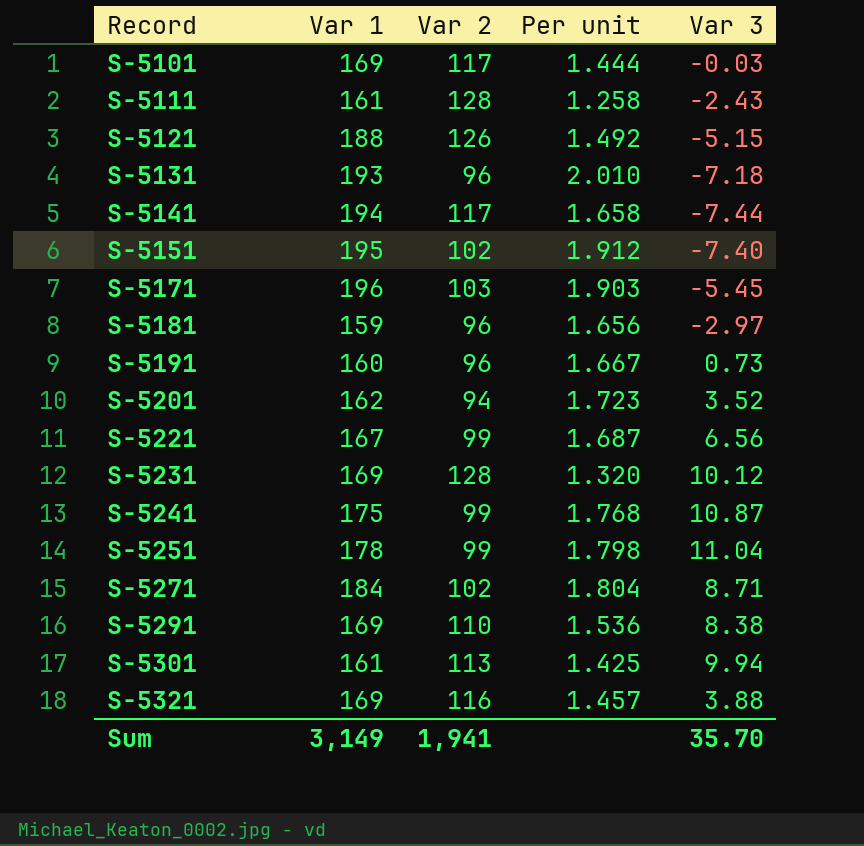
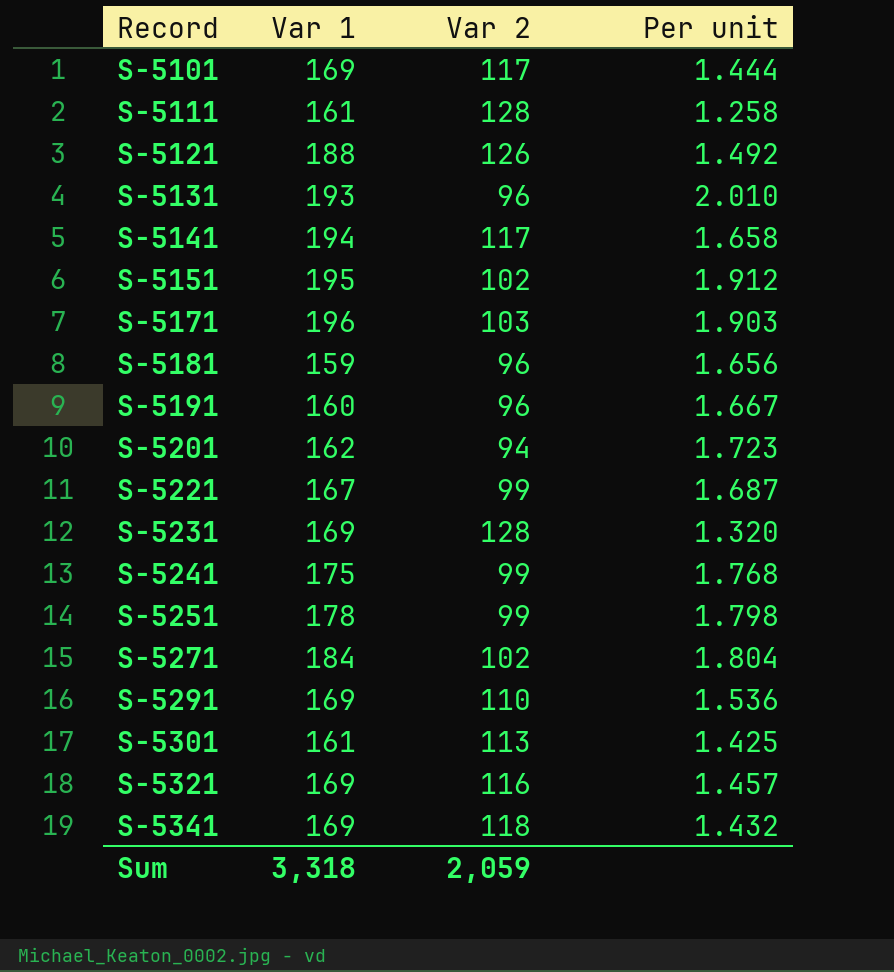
column Var 3 | position: 5 -> none
row S-5341: none -> 169 | 118 | 1.432
Sum | Var 1: 3,149 -> 3,318
Sum | Var 2: 1,941 -> 2,059

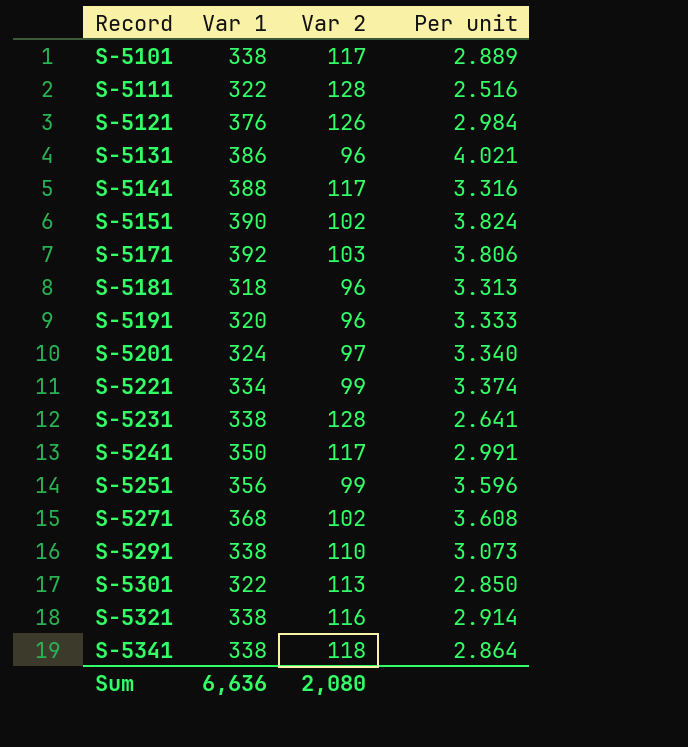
S-5101 | Var 1: 169 -> 338
S-5101 | Per unit: 1.444 -> 2.889
S-5111 | Var 1: 161 -> 322
S-5111 | Per unit: 1.258 -> 2.516
S-5121 | Var 1: 188 -> 376
S-5121 | Per unit: 1.492 -> 2.984
S-5131 | Var 1: 193 -> 386
S-5131 | Per unit: 2.010 -> 4.021
S-5141 | Var 1: 194 -> 388
S-5141 | Per unit: 1.658 -> 3.316
S-5151 | Var 1: 195 -> 390
S-5151 | Per unit: 1.912 -> 3.824
S-5171 | Var 1: 196 -> 392
S-5171 | Per unit: 1.903 -> 3.806
S-5181 | Var 1: 159 -> 318
S-5181 | Per unit: 1.656 -> 3.313
S-5191 | Var 1: 160 -> 320
S-5191 | Per unit: 1.667 -> 3.333
S-5201 | Var 1: 162 -> 324
S-5201 | Var 2: 94 -> 97
S-5201 | Per unit: 1.723 -> 3.340
S-5221 | Var 1: 167 -> 334
S-5221 | Per unit: 1.687 -> 3.374
S-5231 | Var 1: 169 -> 338
S-5231 | Per unit: 1.320 -> 2.641
S-5241 | Var 1: 175 -> 350
S-5241 | Var 2: 99 -> 117
S-5241 | Per unit: 1.768 -> 2.991
S-5251 | Var 1: 178 -> 356
S-5251 | Per unit: 1.798 -> 3.596
S-5271 | Var 1: 184 -> 368
S-5271 | Per unit: 1.804 -> 3.608
S-5291 | Var 1: 169 -> 338
S-5291 | Per unit: 1.536 -> 3.073
S-5301 | Var 1: 161 -> 322
S-5301 | Per unit: 1.425 -> 2.850
S-5321 | Var 1: 169 -> 338
S-5321 | Per unit: 1.457 -> 2.914
S-5341 | Var 1: 169 -> 338
S-5341 | Per unit: 1.432 -> 2.864
Sum | Var 1: 3,318 -> 6,636
Sum | Var 2: 2,059 -> 2,080

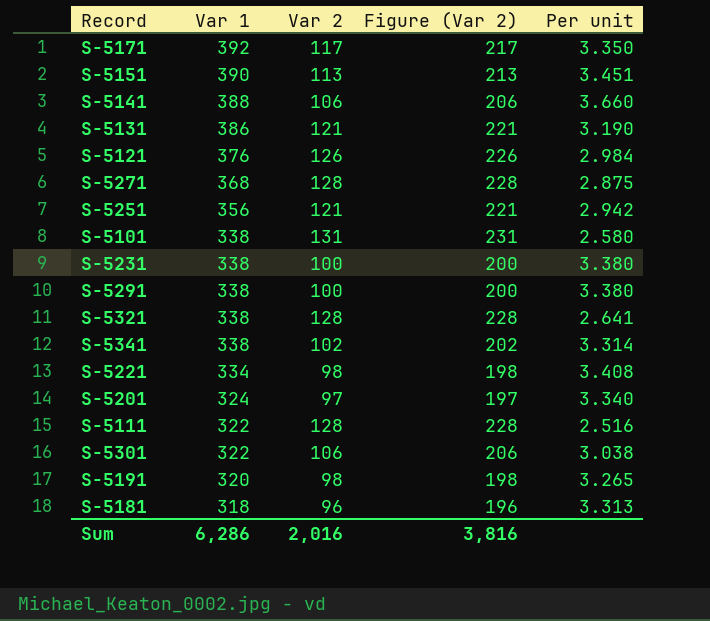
row order: Record ascending -> Var 1 descending
column Figure (Var 2) | formula: none -> [Var 2] + 100
row S-5241: 350 | 117 | 2.991 -> none
S-5171 | Var 2: 103 -> 117
S-5171 | Per unit: 3.806 -> 3.350
S-5151 | Var 2: 102 -> 113
S-5151 | Per unit: 3.824 -> 3.451
S-5141 | Var 2: 117 -> 106
S-5141 | Per unit: 3.316 -> 3.660
S-5131 | Var 2: 96 -> 121
S-5131 | Per unit: 4.021 -> 3.190
S-5271 | Var 2: 102 -> 128
S-5271 | Per unit: 3.608 -> 2.875
S-5251 | Var 2: 99 -> 121
S-5251 | Per unit: 3.596 -> 2.942
S-5101 | Var 2: 117 -> 131
S-5101 | Per unit: 2.889 -> 2.580
S-5231 | Var 2: 128 -> 100
S-5231 | Per unit: 2.641 -> 3.380
S-5291 | Var 2: 110 -> 100
S-5291 | Per unit: 3.073 -> 3.380
S-5321 | Var 2: 116 -> 128
S-5321 | Per unit: 2.914 -> 2.641
S-5341 | Var 2: 118 -> 102
S-5341 | Per unit: 2.864 -> 3.314
S-5221 | Var 2: 99 -> 98
S-5221 | Per unit: 3.374 -> 3.408
S-5301 | Var 2: 113 -> 106
S-5301 | Per unit: 2.850 -> 3.038
S-5191 | Var 2: 96 -> 98
S-5191 | Per unit: 3.333 -> 3.265
Sum | Var 1: 6,636 -> 6,286
Sum | Var 2: 2,080 -> 2,016

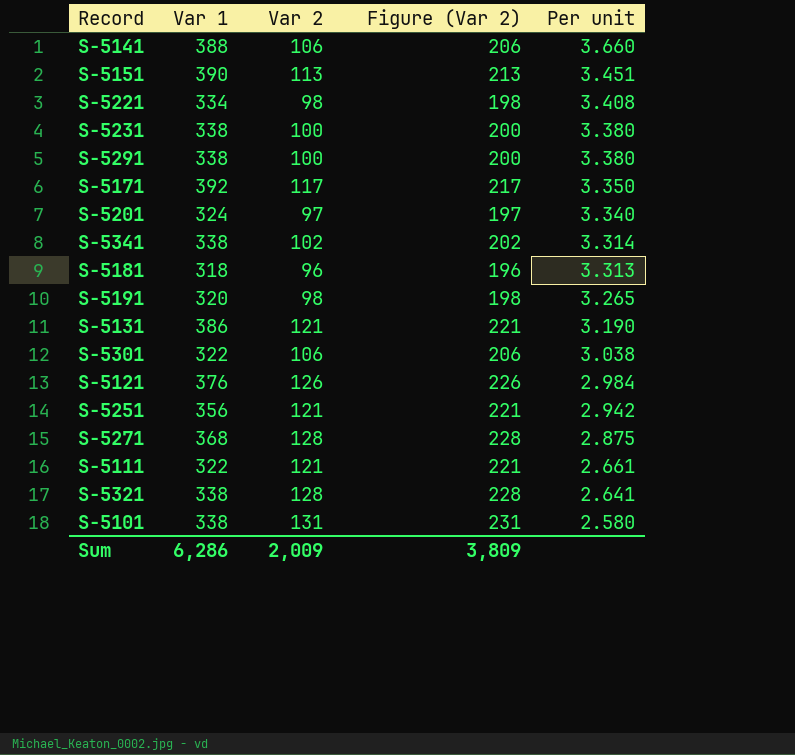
row order: Var 1 descending -> Per unit descending
S-5111 | Var 2: 128 -> 121
S-5111 | Figure (Var 2): 228 -> 221
S-5111 | Per unit: 2.516 -> 2.661
Sum | Var 2: 2,016 -> 2,009
Sum | Figure (Var 2): 3,816 -> 3,809

